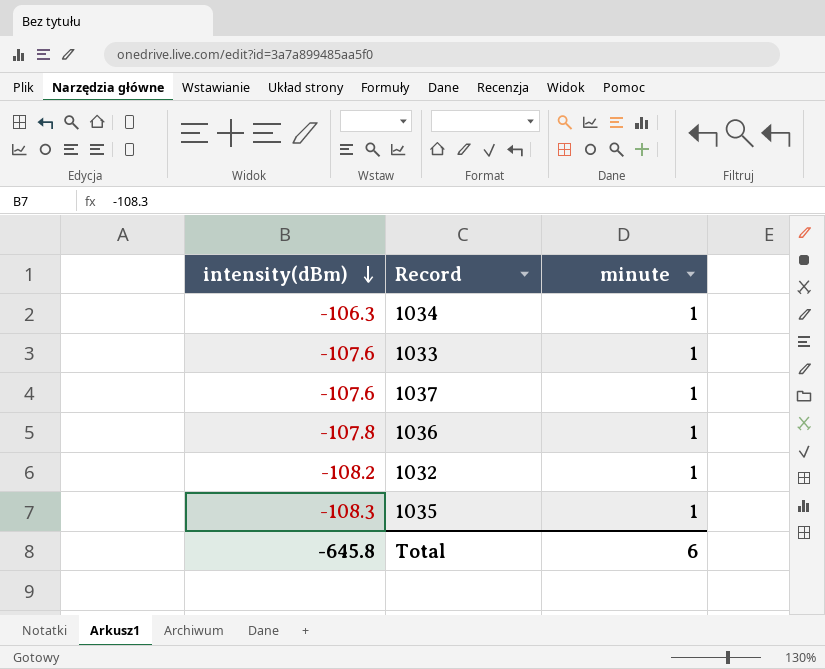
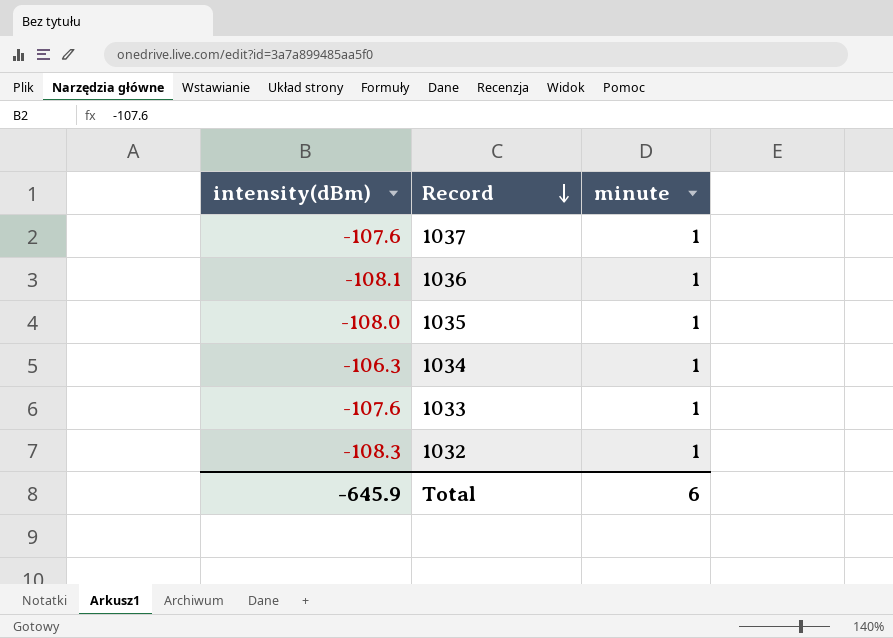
row order: intensity(dBm) descending -> Record descending
1036 | intensity(dBm): -107.8 -> -108.1
1035 | intensity(dBm): -108.3 -> -108.0
1032 | intensity(dBm): -108.2 -> -108.3
Total | intensity(dBm): -645.8 -> -645.9

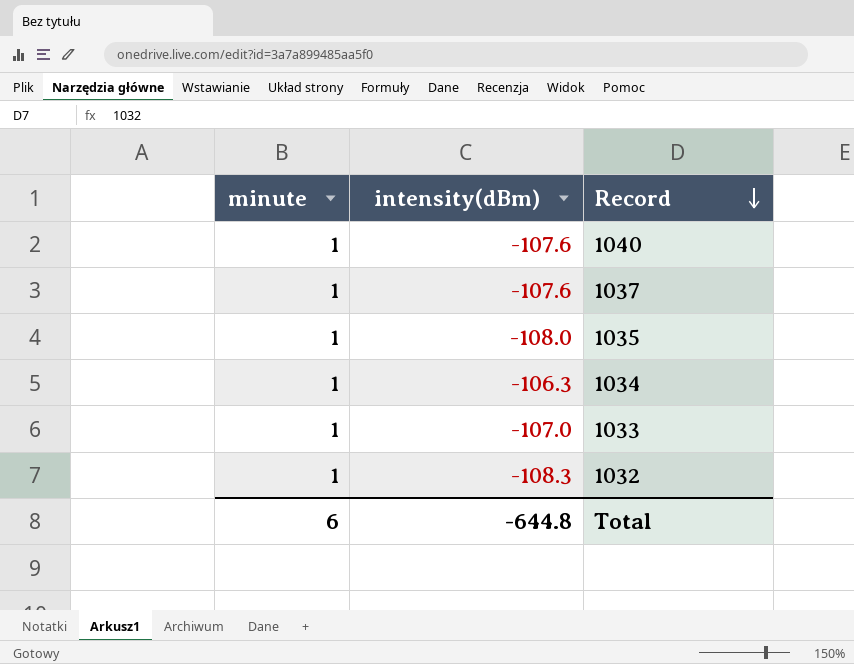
column minute | position: 3 -> 1
row 1036: -108.1 | 1 -> none
row 1040: none -> 1 | -107.6
1033 | intensity(dBm): -107.6 -> -107.0
Total | intensity(dBm): -645.9 -> -644.8

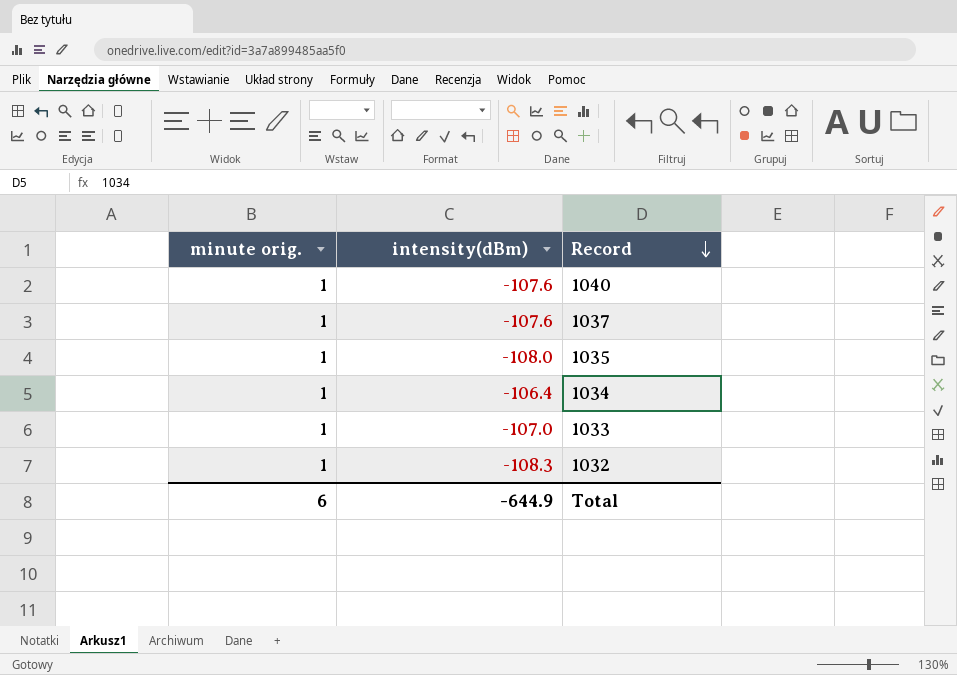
column name: minute -> minute orig.
1034 | intensity(dBm): -106.3 -> -106.4
Total | intensity(dBm): -644.8 -> -644.9

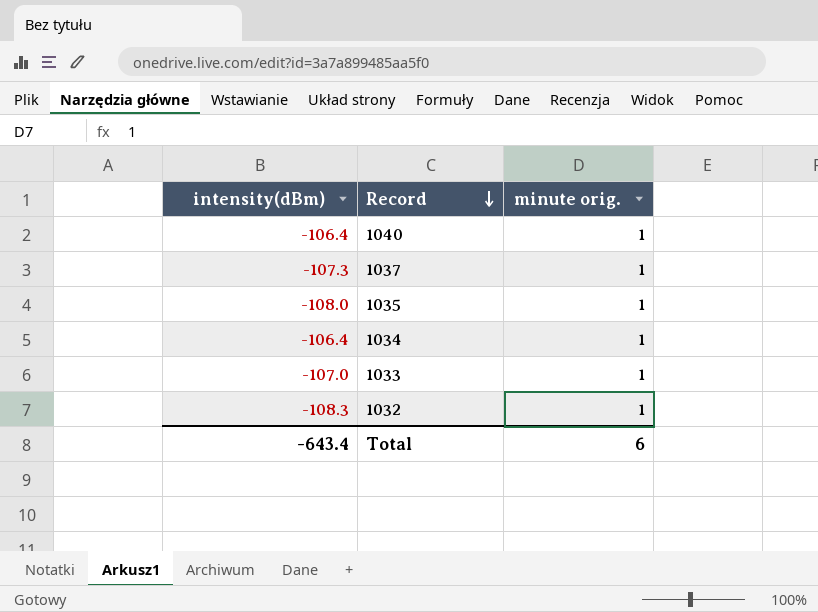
column minute orig. | position: 1 -> 3
1040 | intensity(dBm): -107.6 -> -106.4
1037 | intensity(dBm): -107.6 -> -107.3
Total | intensity(dBm): -644.9 -> -643.4

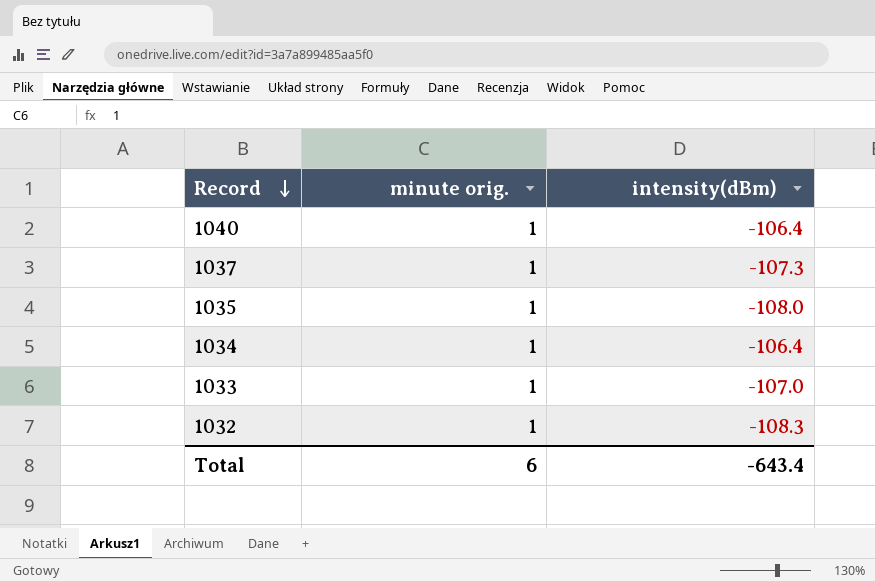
column intensity(dBm) | position: 1 -> 3

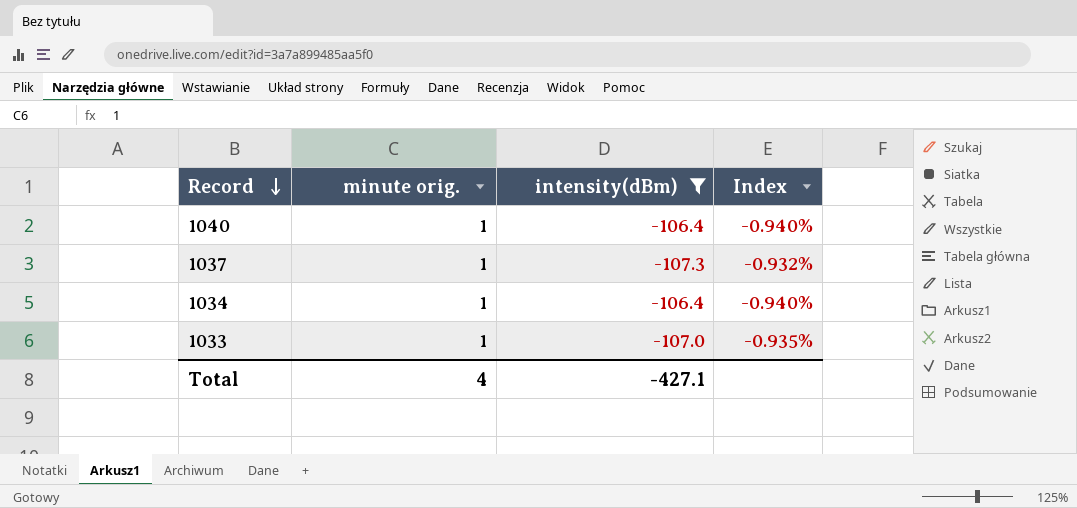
filter: none -> intensity(dBm) >= -107.3
column Index | formula: none -> [minute orig.] / [intensity(dBm)]
Total | minute orig.: 6 -> 4
Total | intensity(dBm): -643.4 -> -427.1

